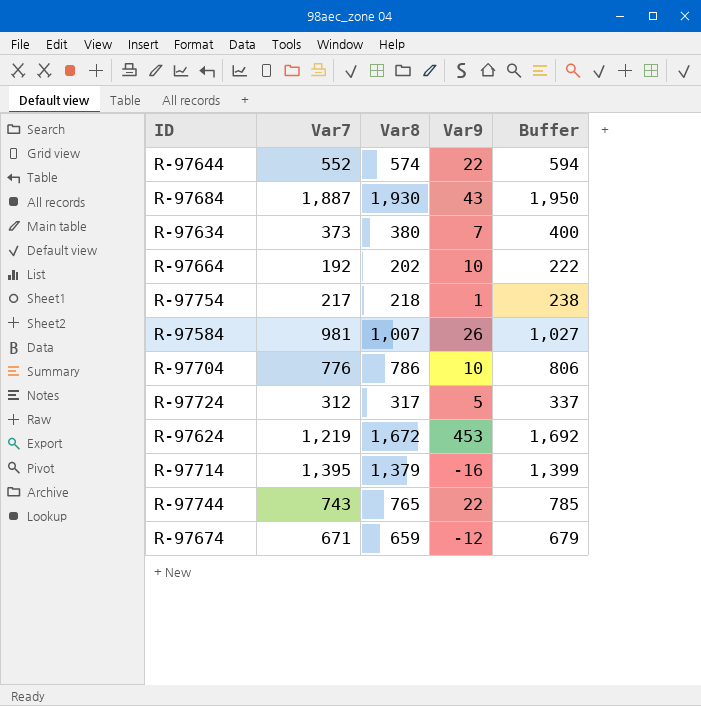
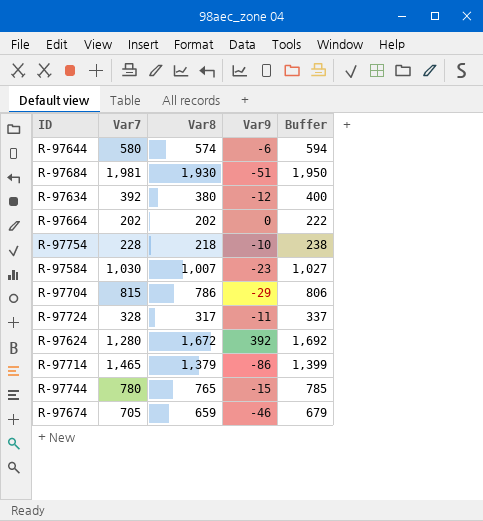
R-97644 | Var7: 552 -> 580
R-97644 | Var9: 22 -> -6
R-97684 | Var7: 1,887 -> 1,981
R-97684 | Var9: 43 -> -51
R-97634 | Var7: 373 -> 392
R-97634 | Var9: 7 -> -12
R-97664 | Var7: 192 -> 202
R-97664 | Var9: 10 -> 0
R-97754 | Var7: 217 -> 228
R-97754 | Var9: 1 -> -10
R-97584 | Var7: 981 -> 1,030
R-97584 | Var9: 26 -> -23
R-97704 | Var7: 776 -> 815
R-97704 | Var9: 10 -> -29
R-97724 | Var7: 312 -> 328
R-97724 | Var9: 5 -> -11
R-97624 | Var7: 1,219 -> 1,280
R-97624 | Var9: 453 -> 392
R-97714 | Var7: 1,395 -> 1,465
R-97714 | Var9: -16 -> -86
R-97744 | Var7: 743 -> 780
R-97744 | Var9: 22 -> -15
R-97674 | Var7: 671 -> 705
R-97674 | Var9: -12 -> -46

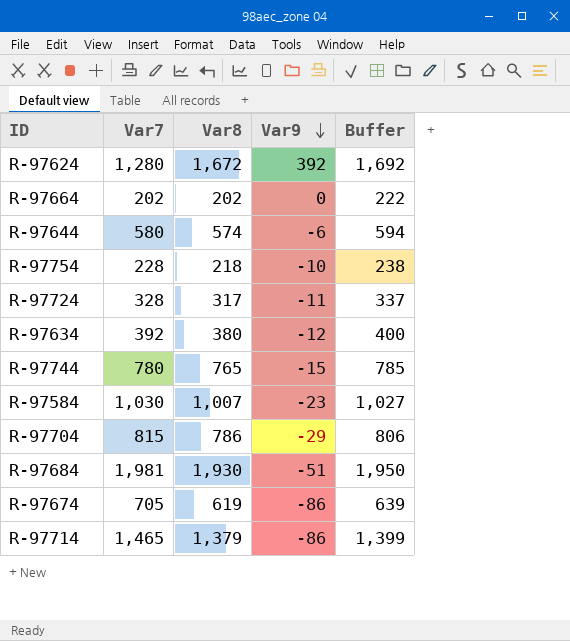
row order: none -> Var9 descending
R-97674 | Var8: 659 -> 619
R-97674 | Var9: -46 -> -86
R-97674 | Buffer: 679 -> 639

